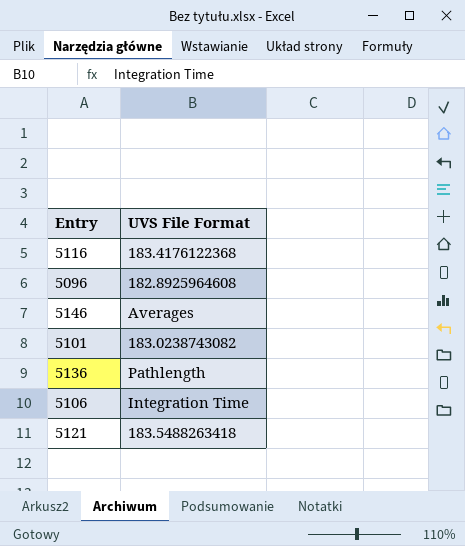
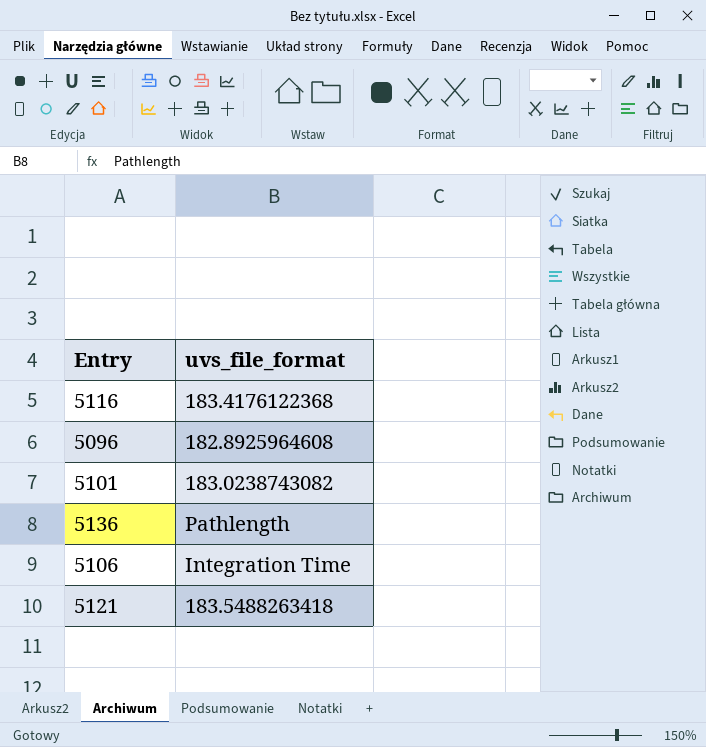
column name: UVS File Format -> uvs_file_format
row 5146: Averages -> none

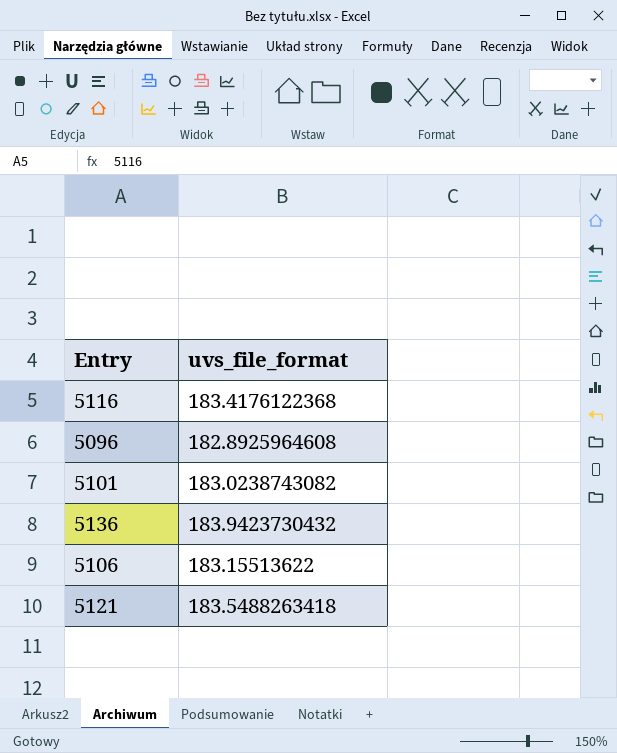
5136 | uvs_file_format: Pathlength -> 183.9423730432
5106 | uvs_file_format: Integration Time -> 183.15513622

